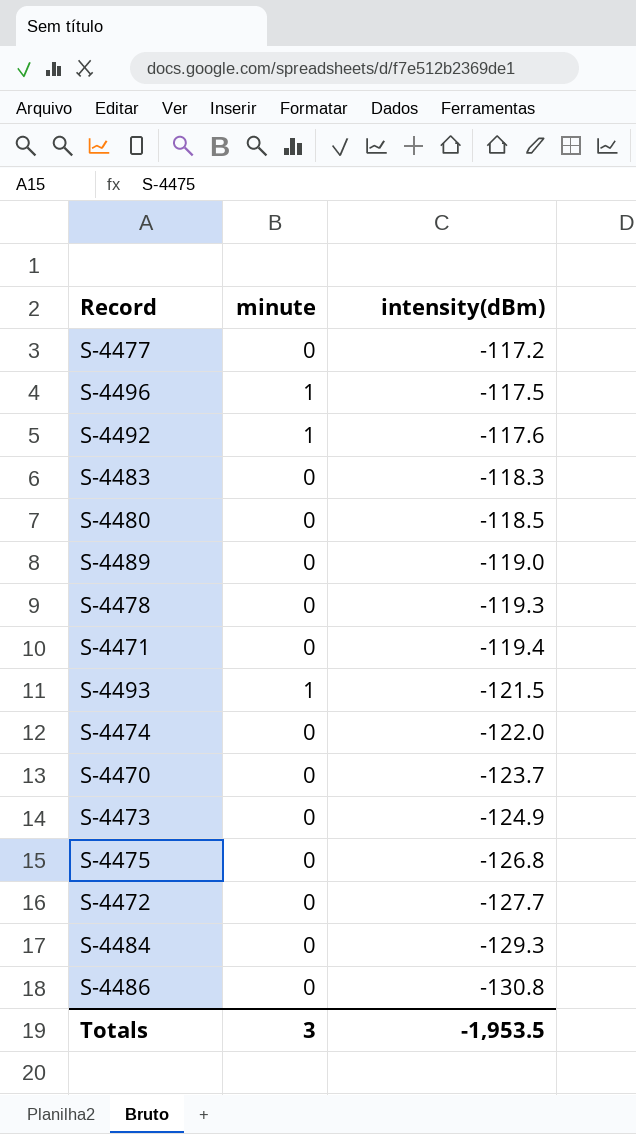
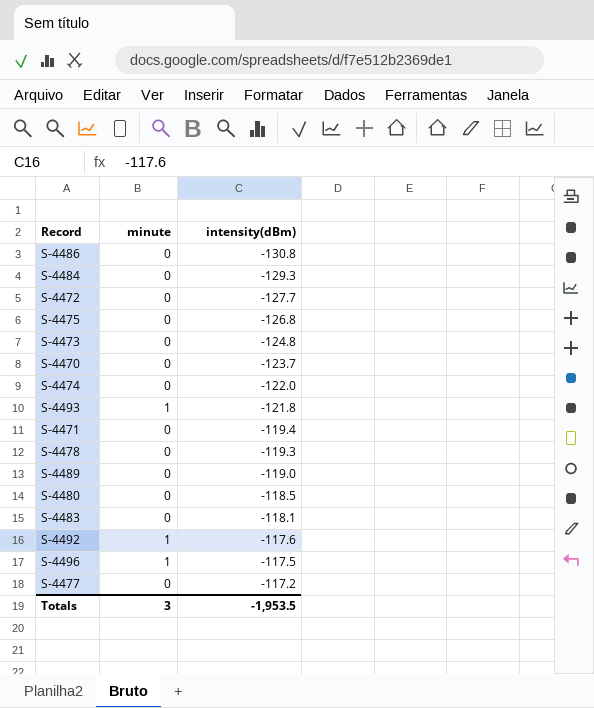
row order: intensity(dBm) descending -> intensity(dBm) ascending
S-4473 | intensity(dBm): -124.9 -> -124.8
S-4493 | intensity(dBm): -121.5 -> -121.8
S-4483 | intensity(dBm): -118.3 -> -118.1

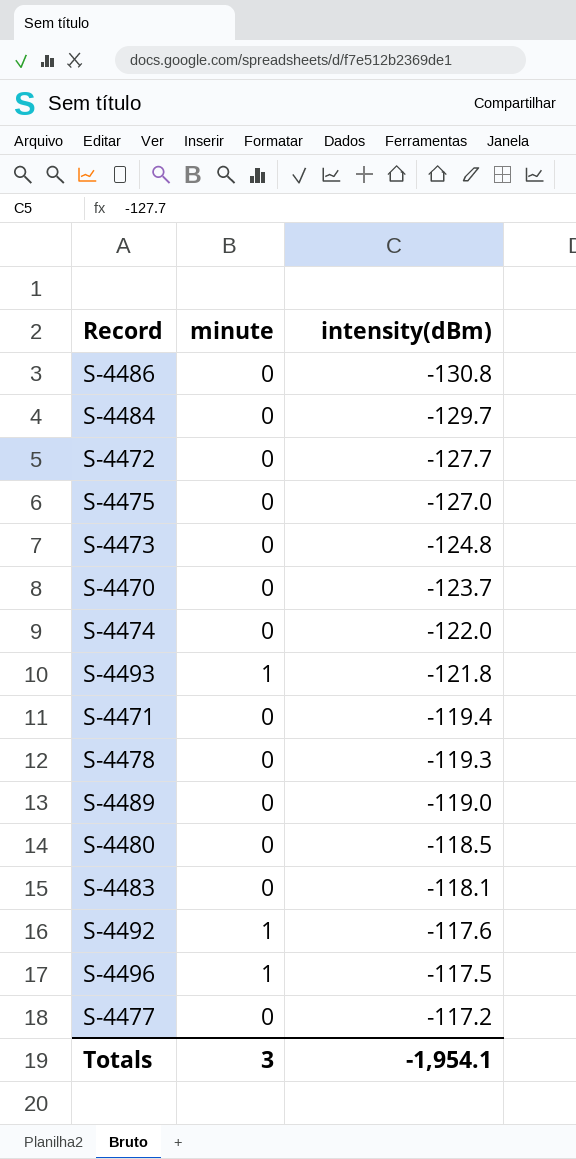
S-4484 | intensity(dBm): -129.3 -> -129.7
S-4475 | intensity(dBm): -126.8 -> -127.0
Totals | intensity(dBm): -1,953.5 -> -1,954.1

